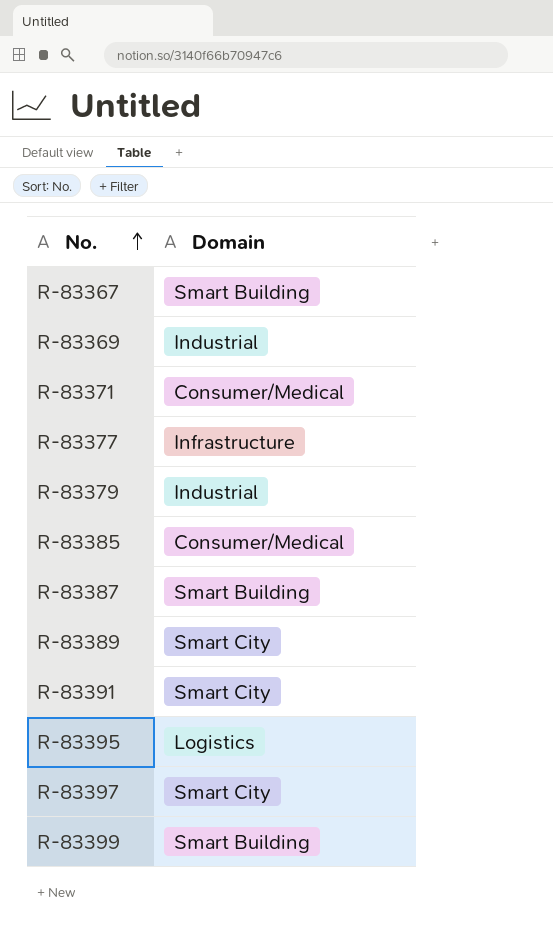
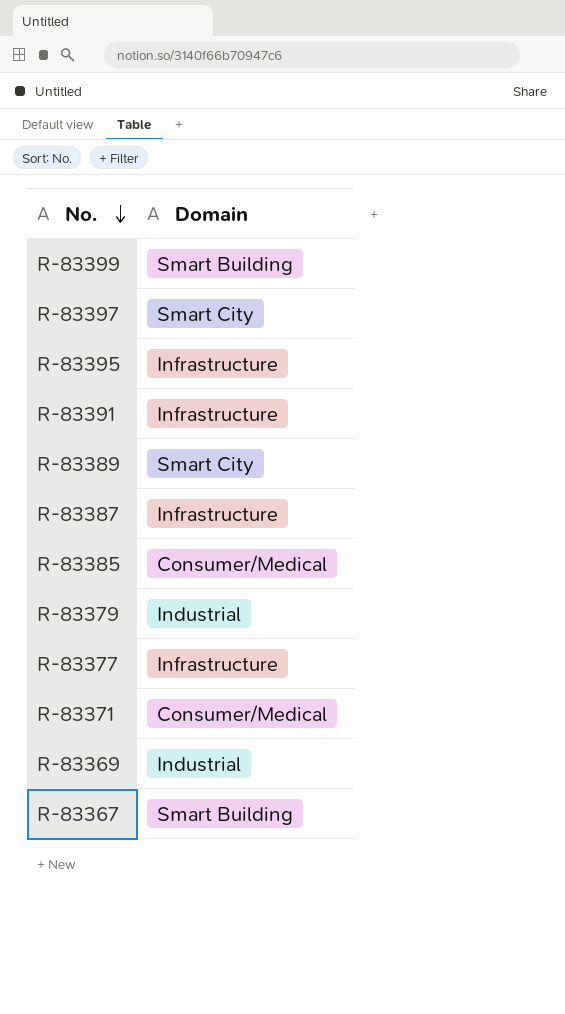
row order: No. ascending -> No. descending
R-83395 | Domain: Logistics -> Infrastructure
R-83391 | Domain: Smart City -> Infrastructure
R-83387 | Domain: Smart Building -> Infrastructure

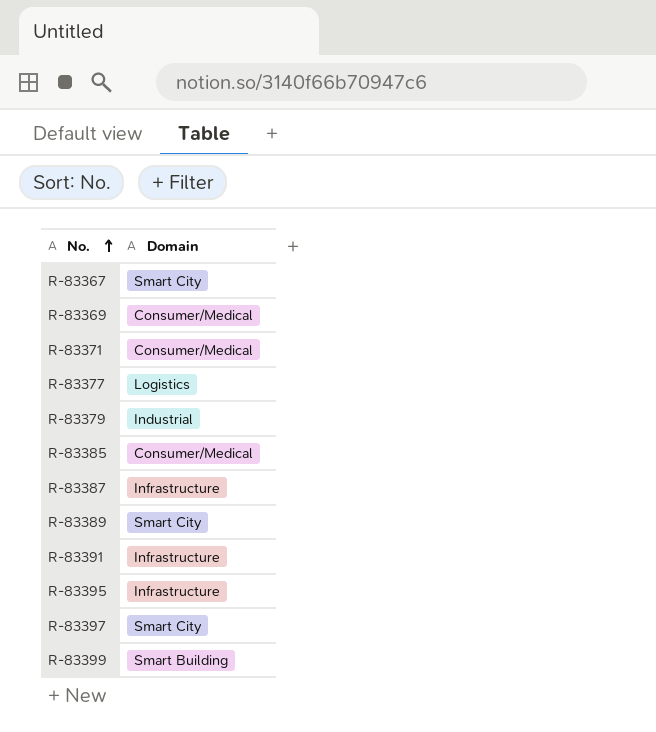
row order: No. descending -> No. ascending
R-83367 | Domain: Smart Building -> Smart City
R-83369 | Domain: Industrial -> Consumer/Medical
R-83377 | Domain: Infrastructure -> Logistics

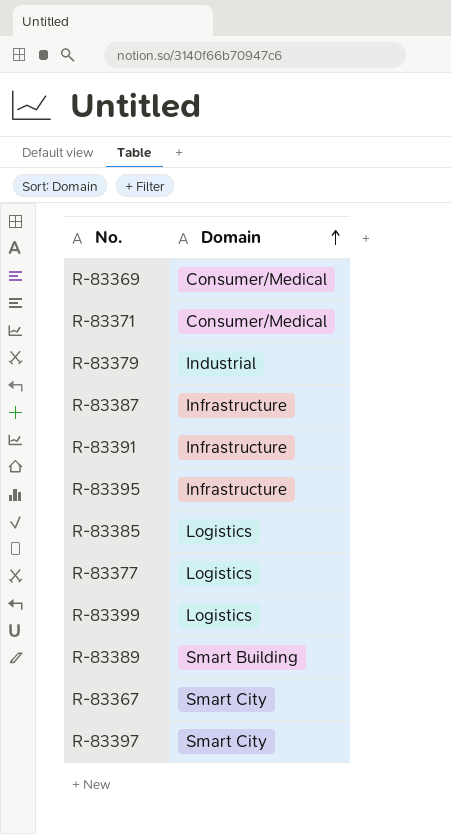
row order: No. ascending -> Domain ascending
R-83385 | Domain: Consumer/Medical -> Logistics
R-83399 | Domain: Smart Building -> Logistics
R-83389 | Domain: Smart City -> Smart Building

